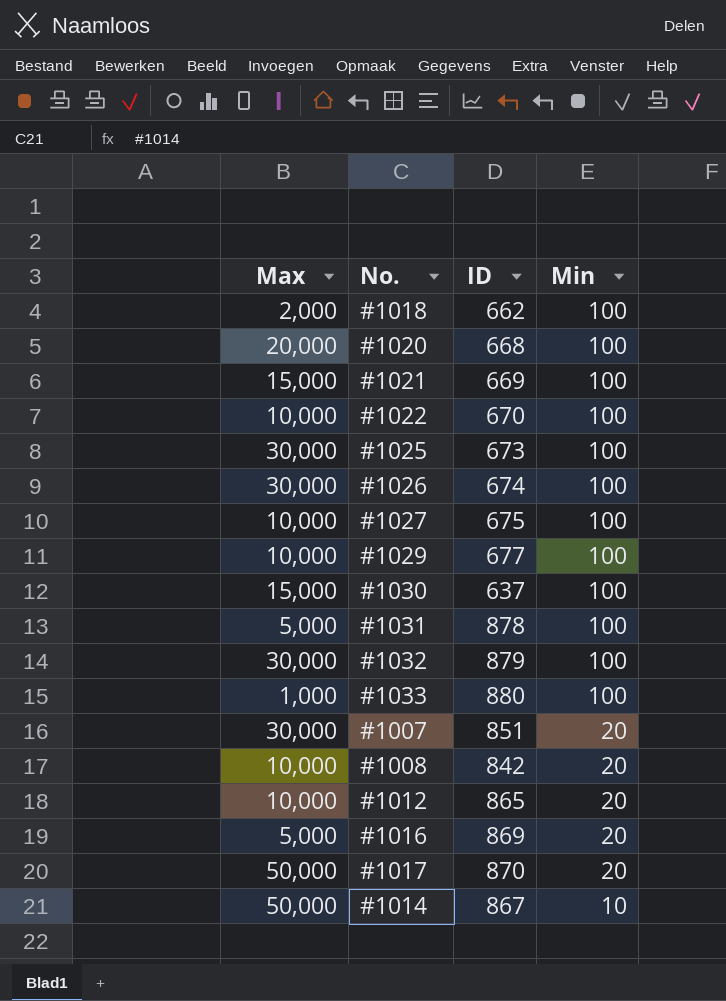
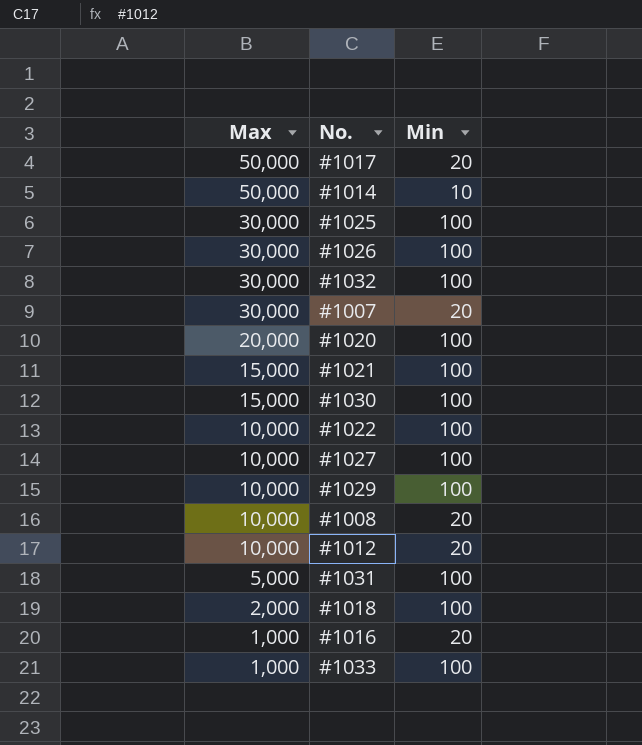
row order: Min descending -> Max descending
column ID | position: 3 -> none
#1016 | Max: 5,000 -> 1,000

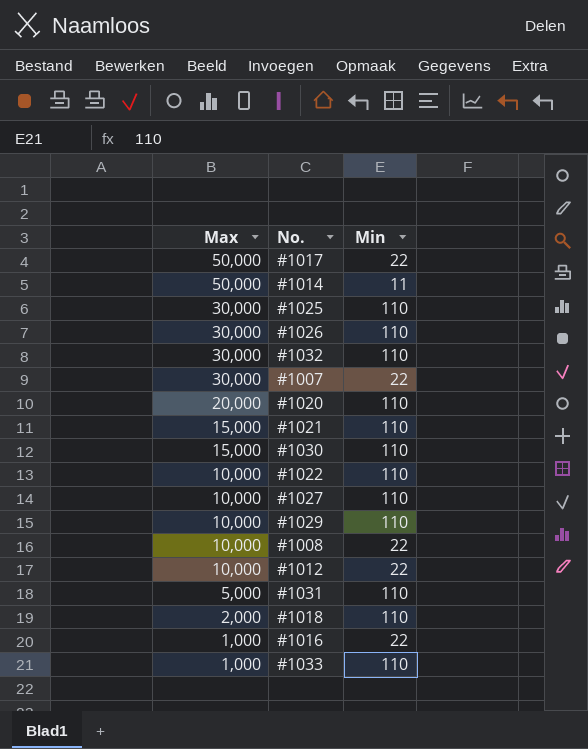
#1017 | Min: 20 -> 22
#1014 | Min: 10 -> 11
#1025 | Min: 100 -> 110
#1026 | Min: 100 -> 110
#1032 | Min: 100 -> 110
#1007 | Min: 20 -> 22
#1020 | Min: 100 -> 110
#1021 | Min: 100 -> 110
#1030 | Min: 100 -> 110
#1022 | Min: 100 -> 110
#1027 | Min: 100 -> 110
#1029 | Min: 100 -> 110
#1008 | Min: 20 -> 22
#1012 | Min: 20 -> 22
#1031 | Min: 100 -> 110
#1018 | Min: 100 -> 110
#1016 | Min: 20 -> 22
#1033 | Min: 100 -> 110

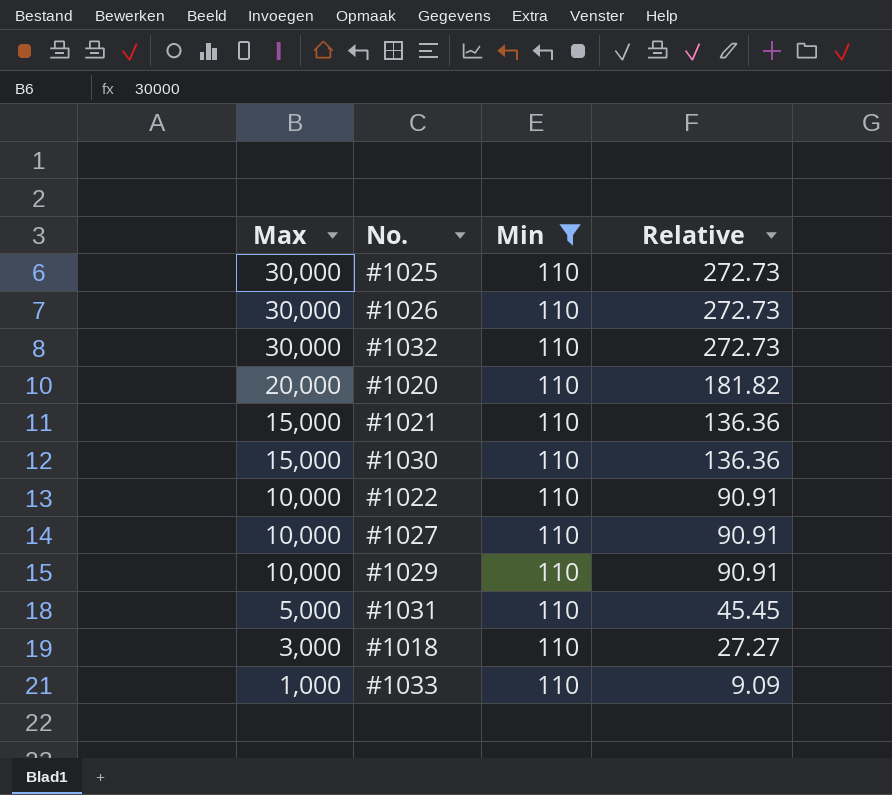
filter: none -> Min = 110
column Relative | formula: none -> [Max] / [Min]
#1018 | Max: 2,000 -> 3,000

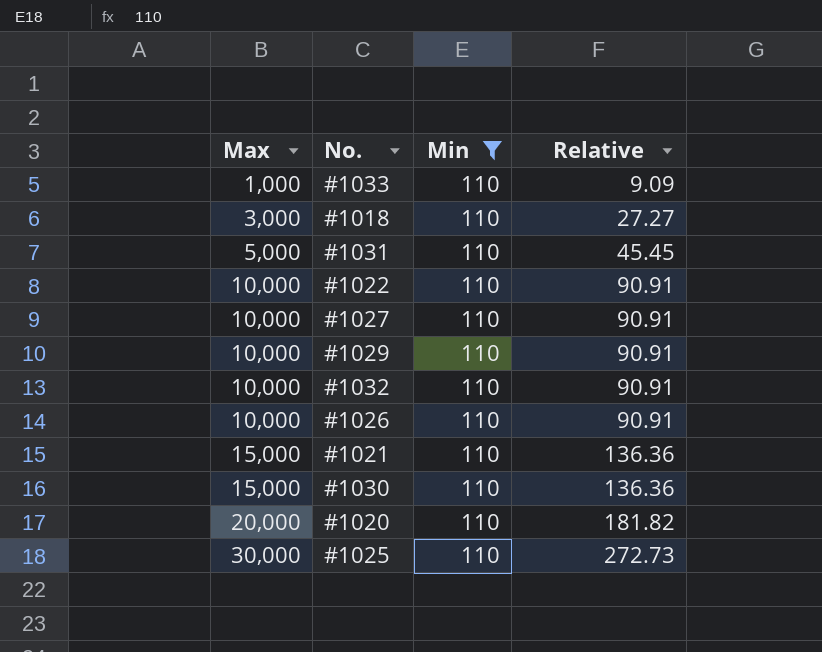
row order: Max descending -> Max ascending
#1032 | Max: 30,000 -> 10,000
#1032 | Relative: 272.73 -> 90.91
#1026 | Max: 30,000 -> 10,000
#1026 | Relative: 272.73 -> 90.91

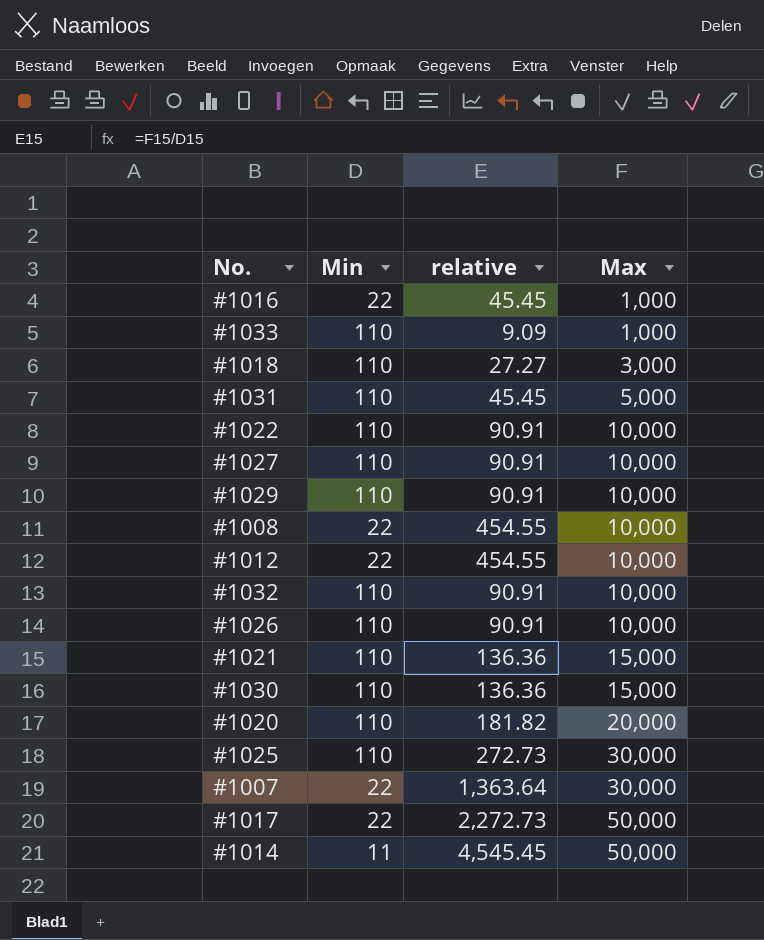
filter: Min = 110 -> none
column name: Relative -> relative
column Max | position: 1 -> 4

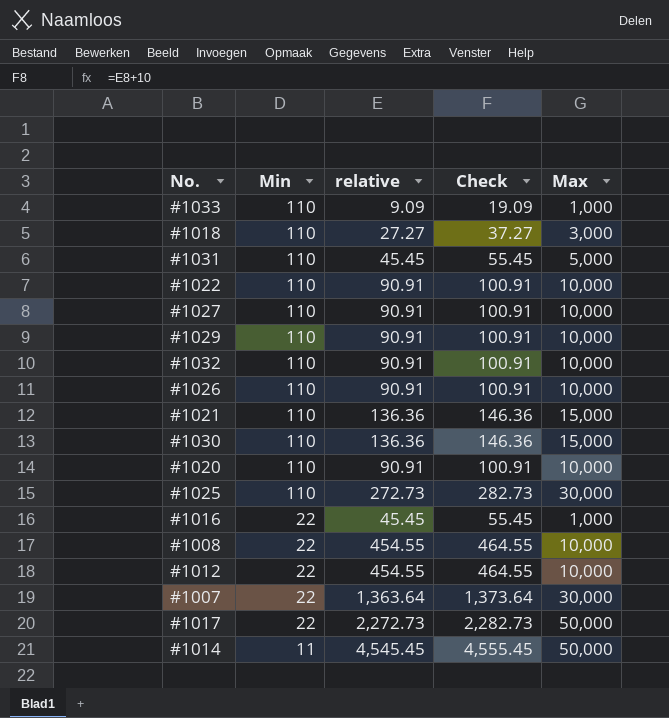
row order: Max ascending -> Min descending
column Check | formula: none -> [relative] + 10
#1020 | relative: 181.82 -> 90.91
#1020 | Max: 20,000 -> 10,000

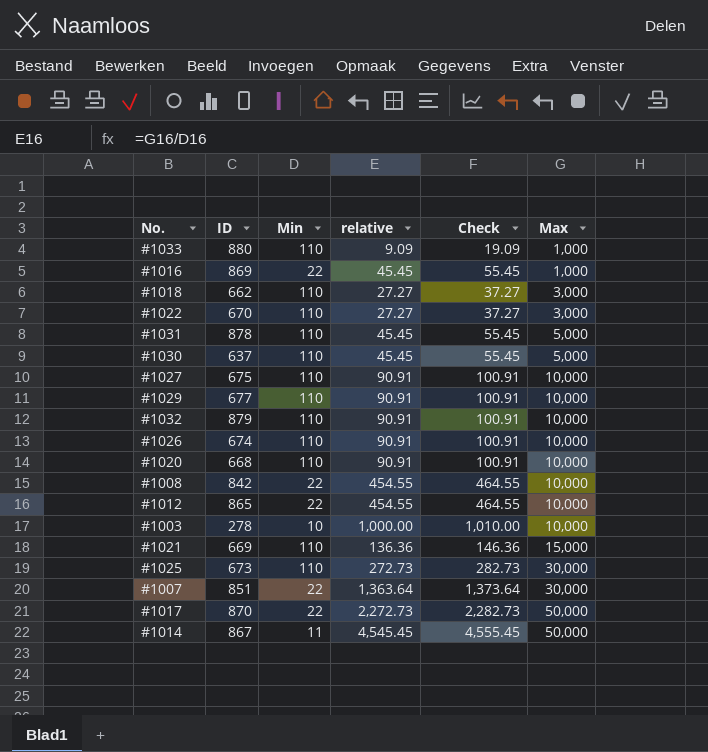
row order: Min descending -> Max ascending
column ID | position: none -> 2
#1022 | relative: 90.91 -> 27.27
#1022 | Check: 100.91 -> 37.27
#1022 | Max: 10,000 -> 3,000
#1030 | relative: 136.36 -> 45.45
#1030 | Check: 146.36 -> 55.45
#1030 | Max: 15,000 -> 5,000
row #1003: none -> 278 | 10 | 1,000.00 | 1,010.00 | 10,000

